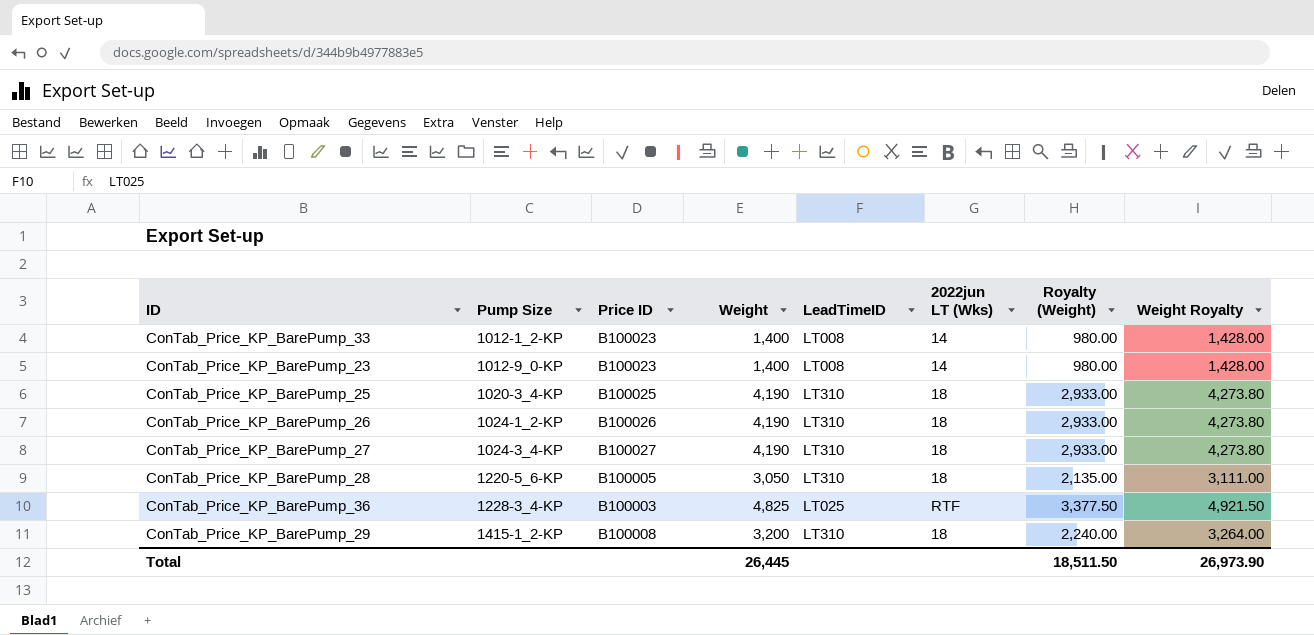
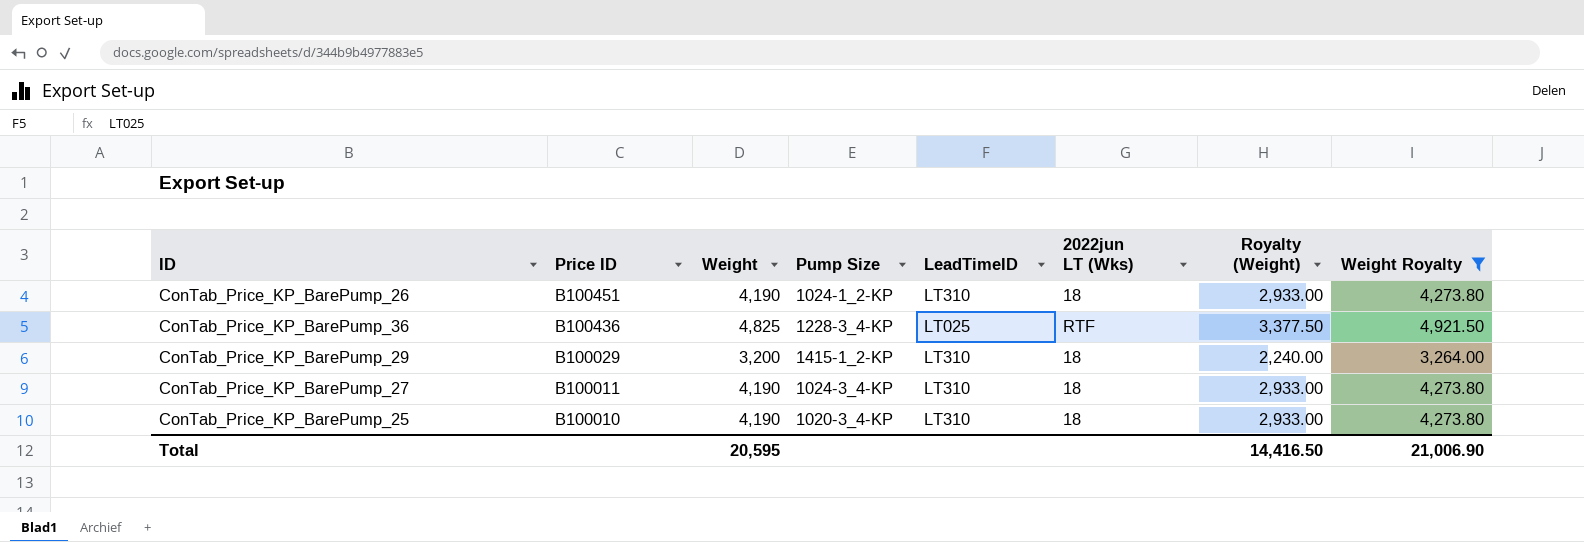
filter: none -> Weight Royalty >= 3,264.00
row order: Pump Size ascending -> Price ID descending
column Pump Size | position: 2 -> 4
ConTab_Price_KP_BarePump_26 | Price ID: B100026 -> B100451
ConTab_Price_KP_BarePump_36 | Price ID: B100003 -> B100436
ConTab_Price_KP_BarePump_29 | Price ID: B100008 -> B100029
ConTab_Price_KP_BarePump_27 | Price ID: B100027 -> B100011
ConTab_Price_KP_BarePump_25 | Price ID: B100025 -> B100010
Total | Weight: 26,445 -> 20,595
Total | Royalty (Weight): 18,511.50 -> 14,416.50
Total | Weight Royalty: 26,973.90 -> 21,006.90

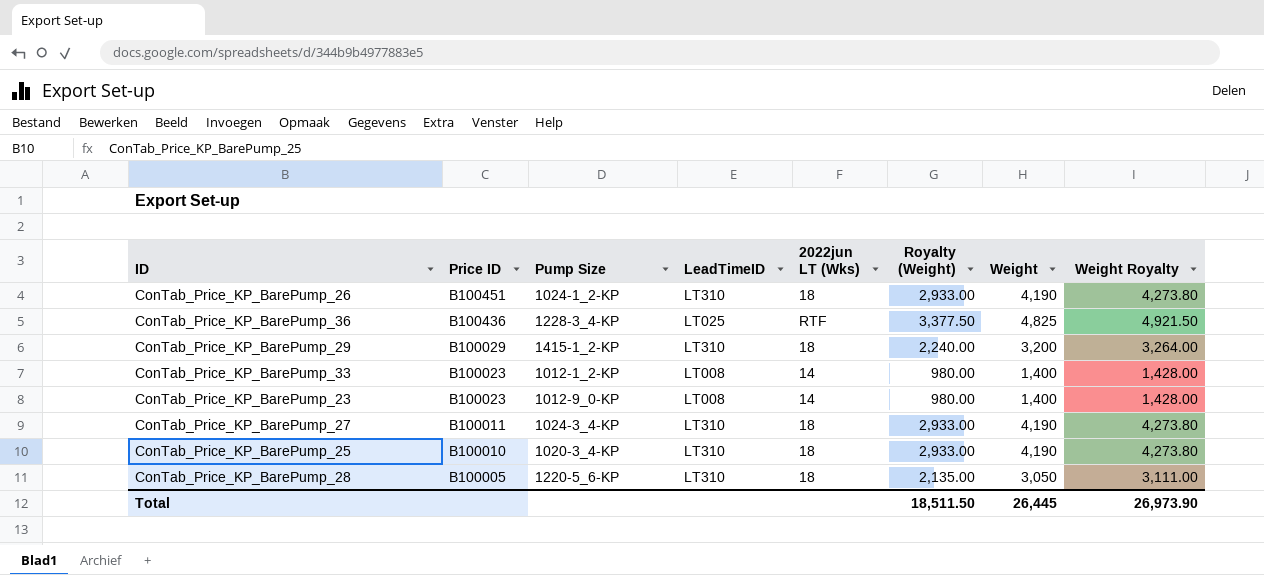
filter: Weight Royalty >= 3,264.00 -> none
column Weight | position: 3 -> 7
Total | Royalty (Weight): 14,416.50 -> 18,511.50
Total | Weight: 20,595 -> 26,445
Total | Weight Royalty: 21,006.90 -> 26,973.90

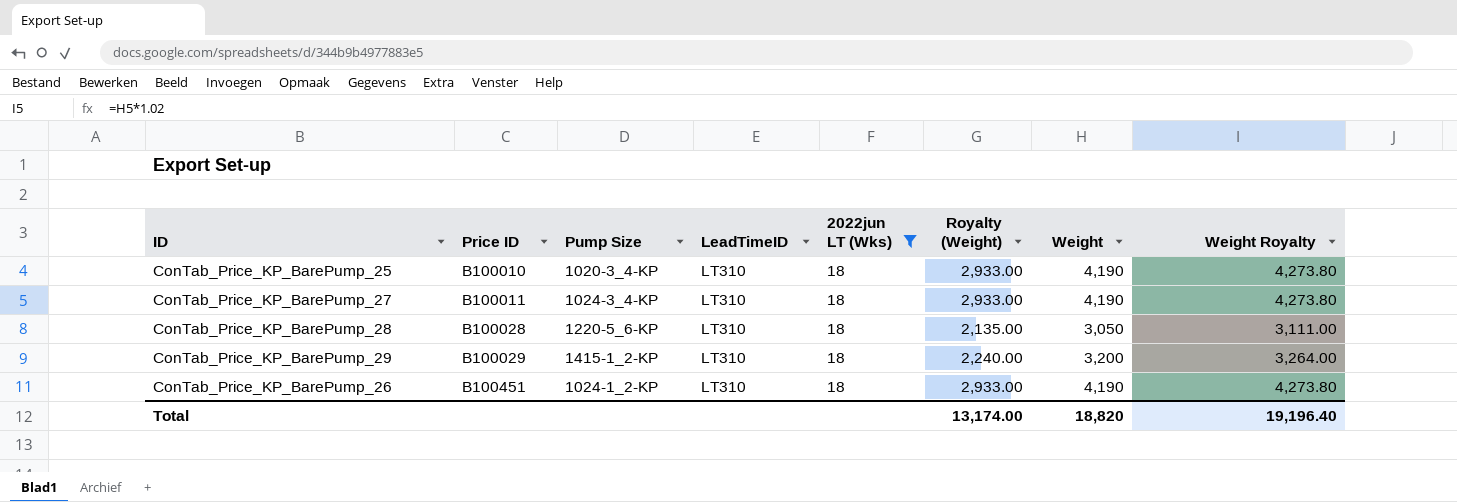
filter: none -> 2022jun LT (Wks) = 18
row order: Price ID descending -> Price ID ascending
ConTab_Price_KP_BarePump_28 | Price ID: B100005 -> B100028
Total | Royalty (Weight): 18,511.50 -> 13,174.00
Total | Weight: 26,445 -> 18,820
Total | Weight Royalty: 26,973.90 -> 19,196.40

